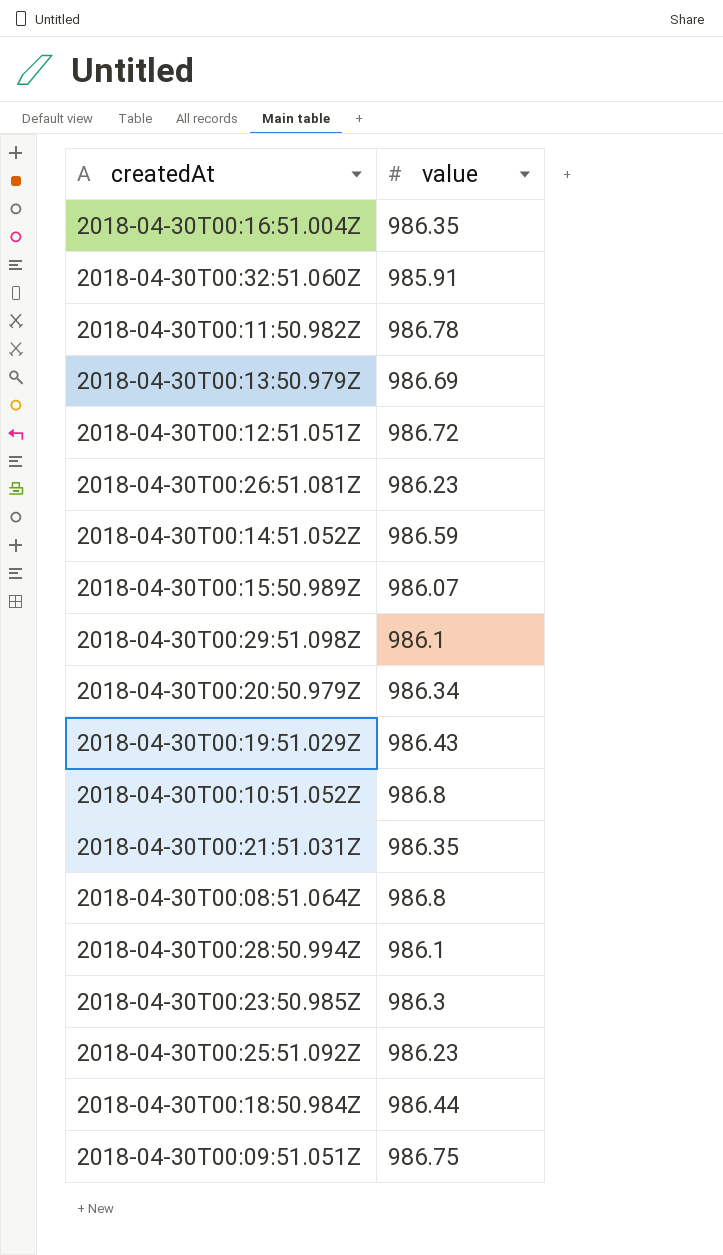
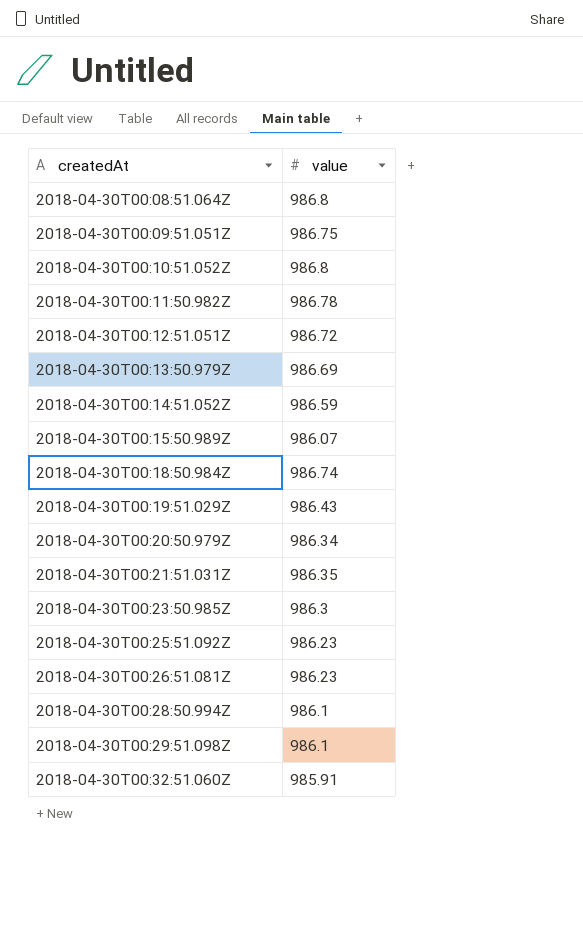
row order: none -> createdAt ascending
row 2018-04-30T00:16:51.004Z: 986.35 -> none
2018-04-30T00:18:50.984Z | value: 986.44 -> 986.74

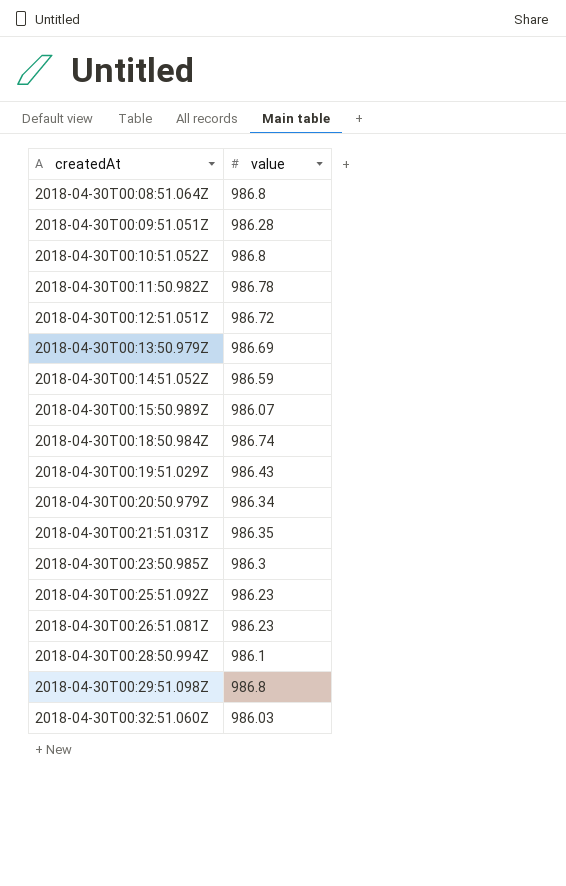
2018-04-30T00:09:51.051Z | value: 986.75 -> 986.28
2018-04-30T00:29:51.098Z | value: 986.1 -> 986.8
2018-04-30T00:32:51.060Z | value: 985.91 -> 986.03

